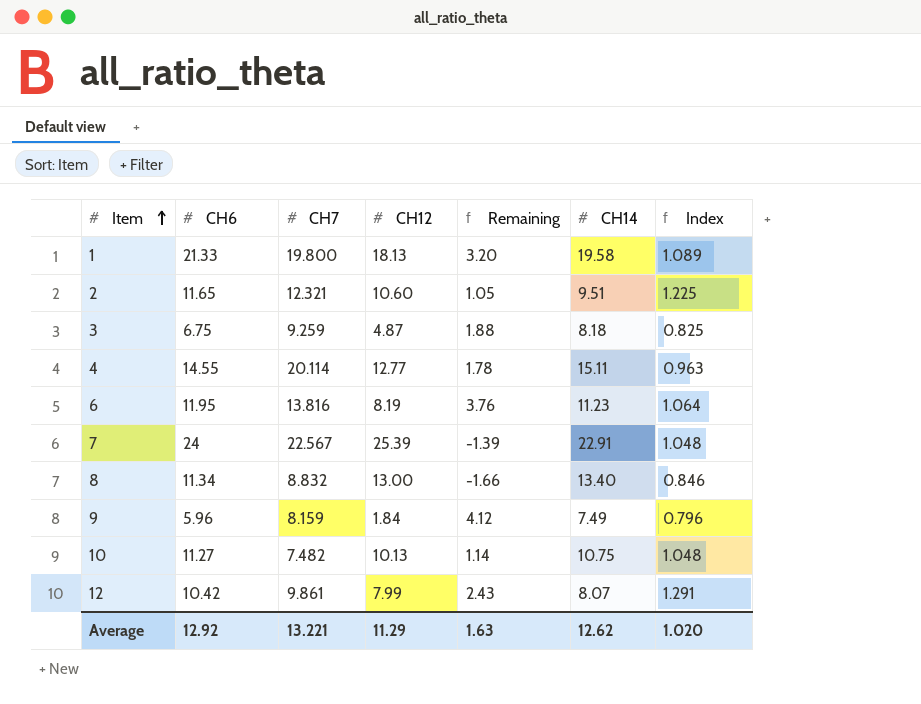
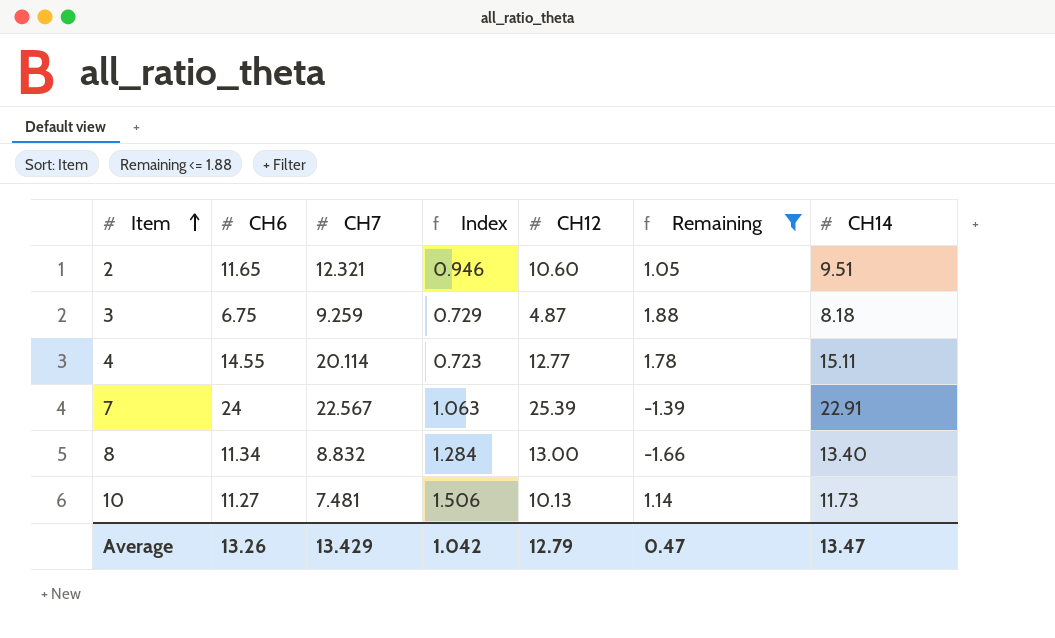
filter: none -> Remaining <= 1.88
column Index | formula: [CH6] / [CH14] -> [CH6] / [CH7]
column Index | position: 7 -> 4
10 | CH7: 7.482 -> 7.481
10 | CH14: 10.75 -> 11.73
Average | CH6: 12.92 -> 13.26
Average | CH7: 13.221 -> 13.429
Average | Index: 1.020 -> 1.042
Average | CH12: 11.29 -> 12.79
Average | Remaining: 1.63 -> 0.47
Average | CH14: 12.62 -> 13.47

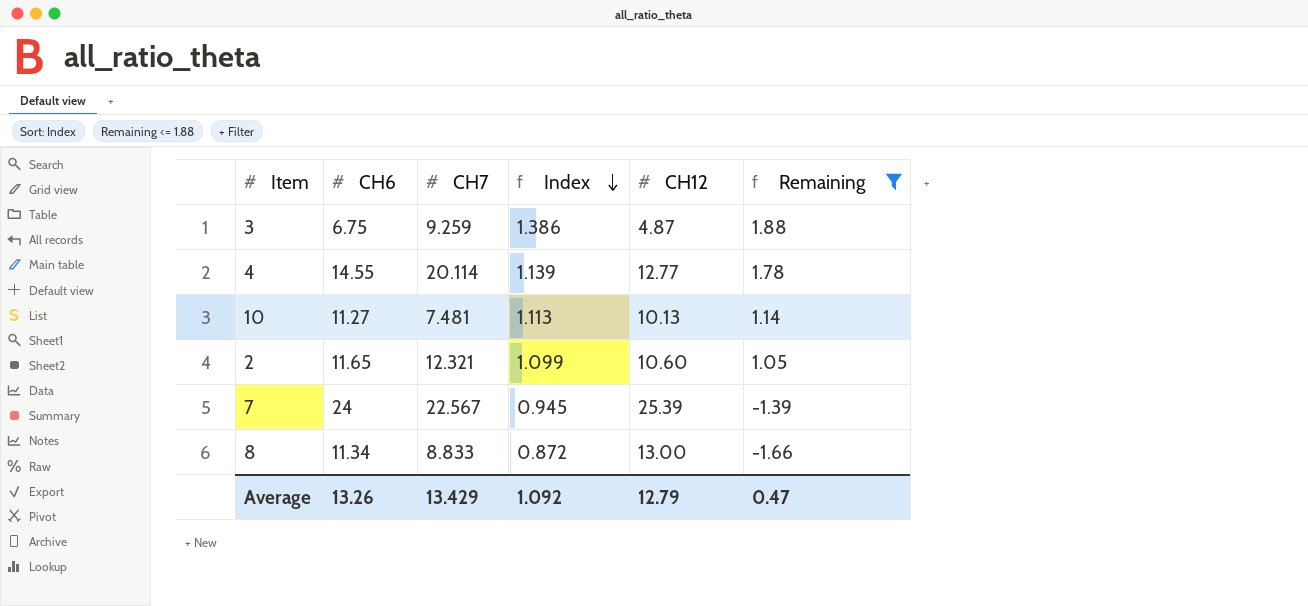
row order: Item ascending -> Index descending
column CH14 | position: 7 -> none
column Index | formula: [CH6] / [CH7] -> [CH6] / [CH12]
8 | CH7: 8.832 -> 8.833
Average | Index: 1.042 -> 1.092

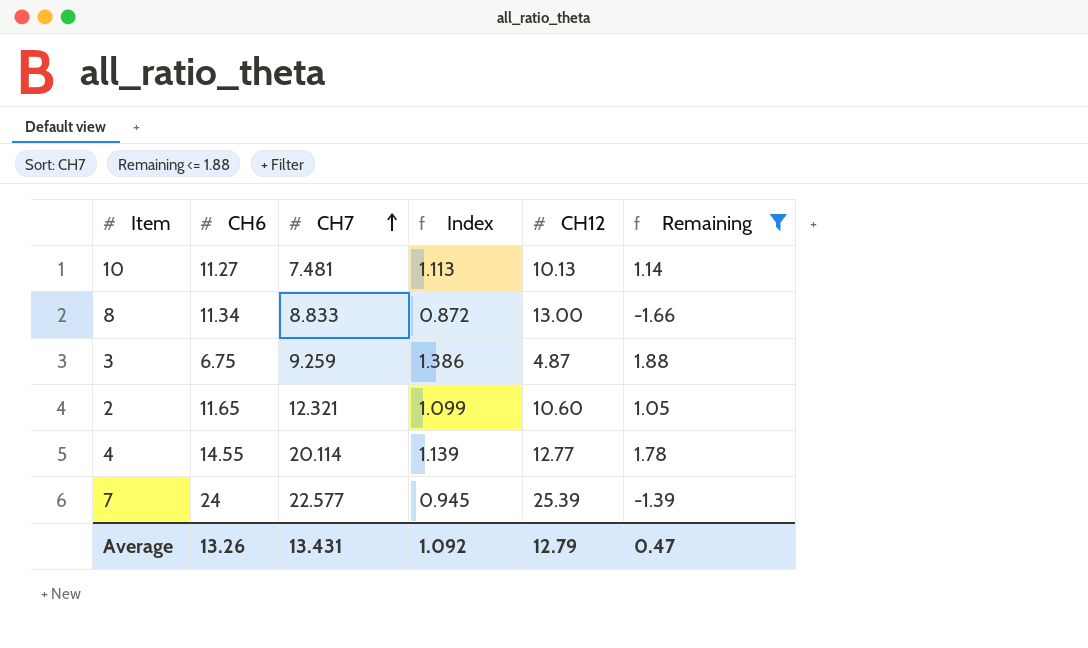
row order: Index descending -> CH7 ascending
7 | CH7: 22.567 -> 22.577
Average | CH7: 13.429 -> 13.431

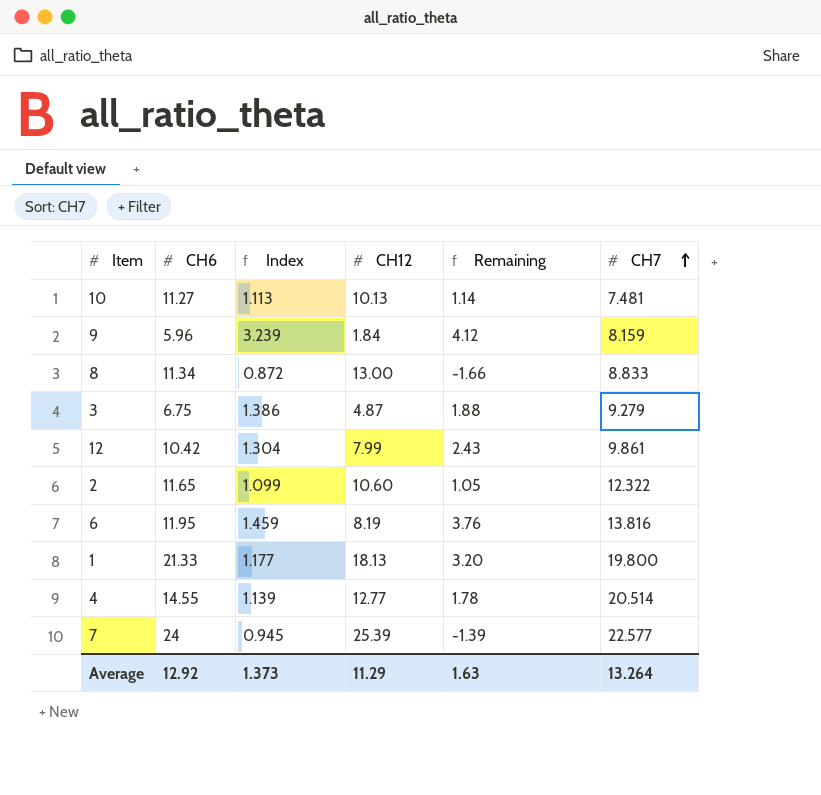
filter: Remaining <= 1.88 -> none
column CH7 | position: 3 -> 6
3 | CH7: 9.259 -> 9.279
2 | CH7: 12.321 -> 12.322
4 | CH7: 20.114 -> 20.514
Average | CH6: 13.26 -> 12.92
Average | Index: 1.092 -> 1.373
Average | CH12: 12.79 -> 11.29
Average | Remaining: 0.47 -> 1.63
Average | CH7: 13.431 -> 13.264

